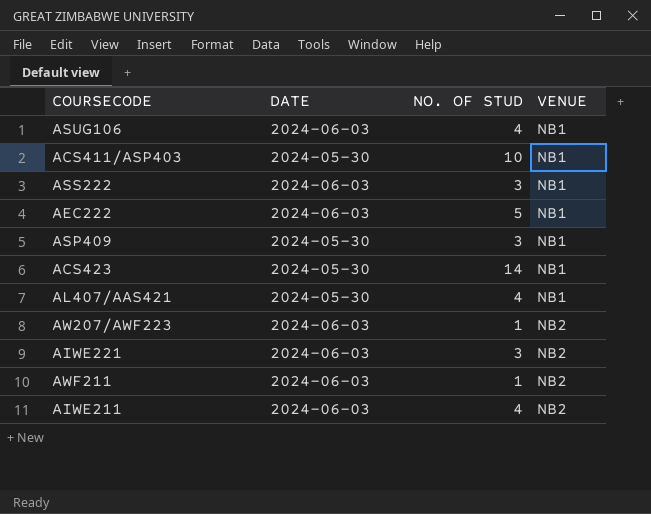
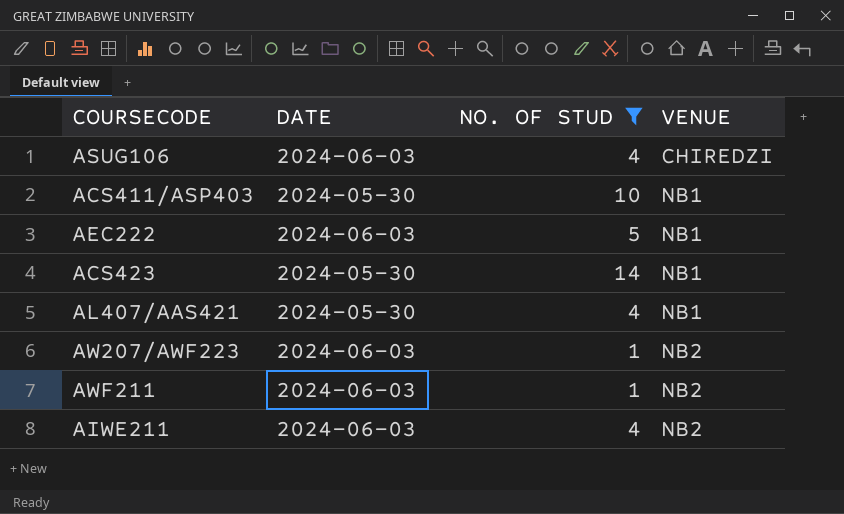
filter: none -> NO. OF STUD != 3
ASUG106 | VENUE: NB1 -> CHIREDZI

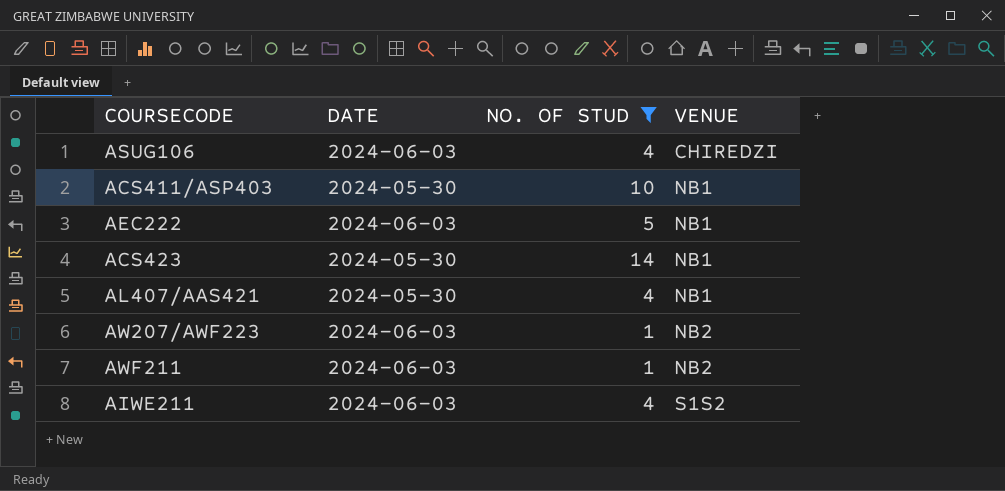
AIWE211 | VENUE: NB2 -> S1S2

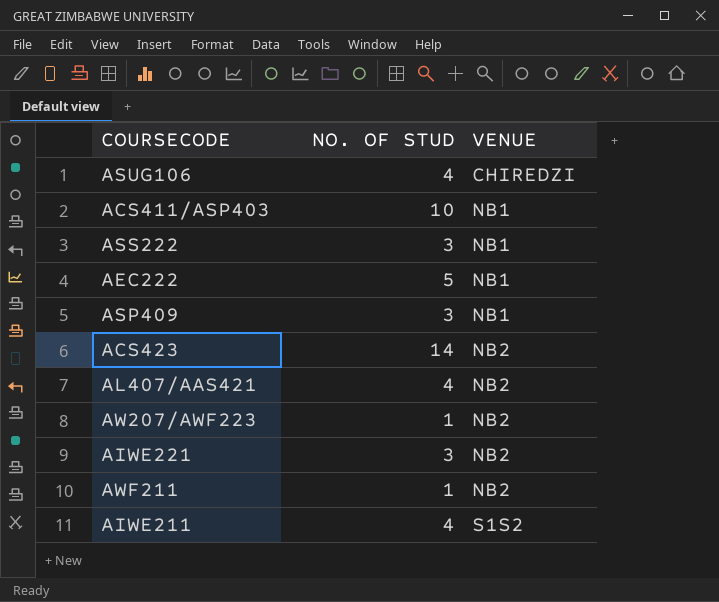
filter: NO. OF STUD != 3 -> none
column DATE | position: 2 -> none
ACS423 | VENUE: NB1 -> NB2
AL407/AAS421 | VENUE: NB1 -> NB2

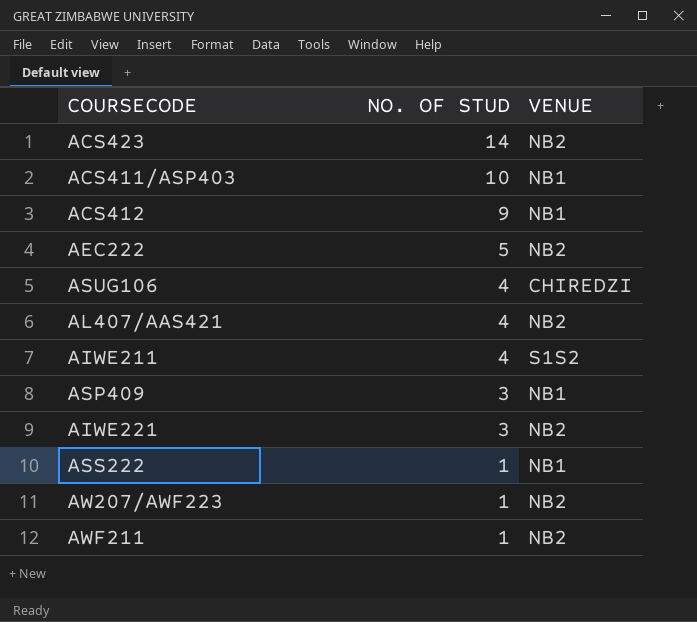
row order: VENUE ascending -> NO. OF STUD descending
row ACS412: none -> 9 | NB1
AEC222 | VENUE: NB1 -> NB2
ASS222 | NO. OF STUD: 3 -> 1

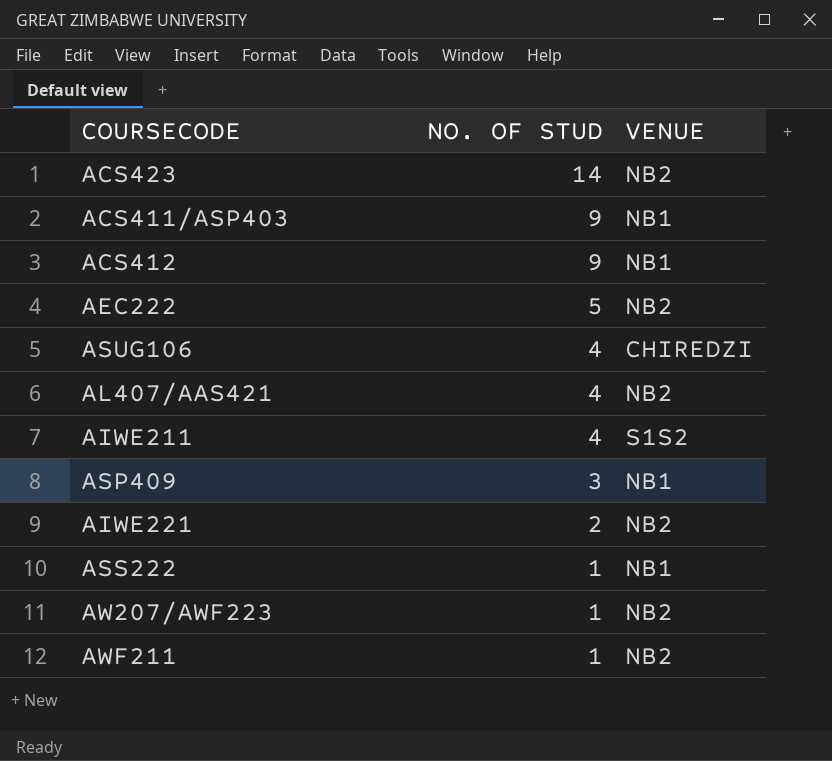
ACS411/ASP403 | NO. OF STUD: 10 -> 9
AIWE221 | NO. OF STUD: 3 -> 2

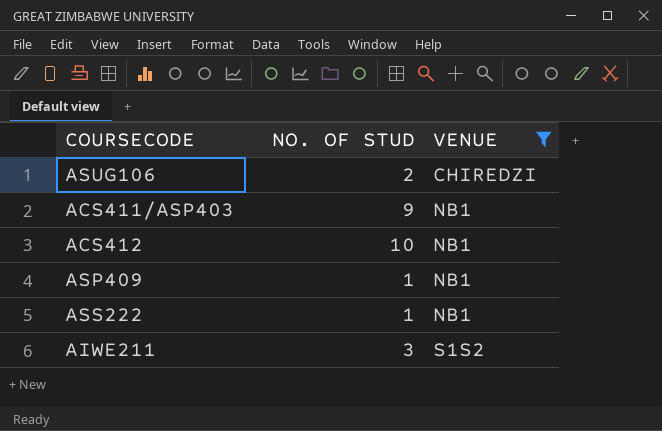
filter: none -> VENUE != NB2
row order: NO. OF STUD descending -> VENUE ascending
ASUG106 | NO. OF STUD: 4 -> 2
ACS412 | NO. OF STUD: 9 -> 10
ASP409 | NO. OF STUD: 3 -> 1
AIWE211 | NO. OF STUD: 4 -> 3

